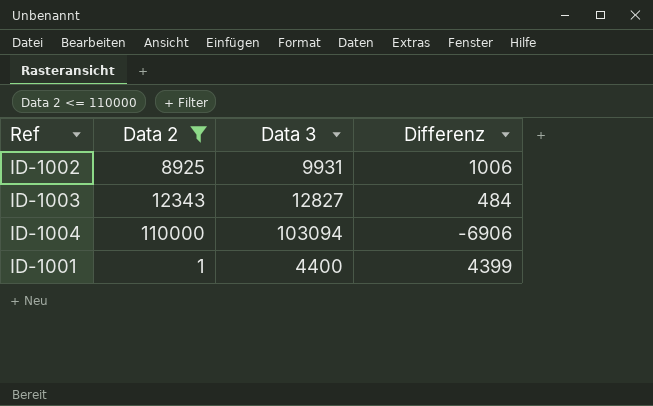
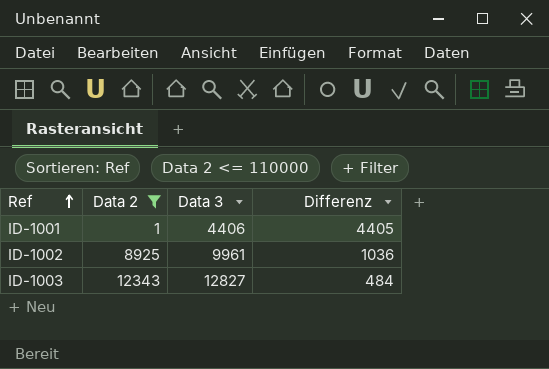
row order: none -> Ref ascending
row ID-1004: 110000 | 103094 | -6906 -> none
ID-1001 | Data 3: 4400 -> 4406
ID-1001 | Differenz: 4399 -> 4405
ID-1002 | Data 3: 9931 -> 9961
ID-1002 | Differenz: 1006 -> 1036

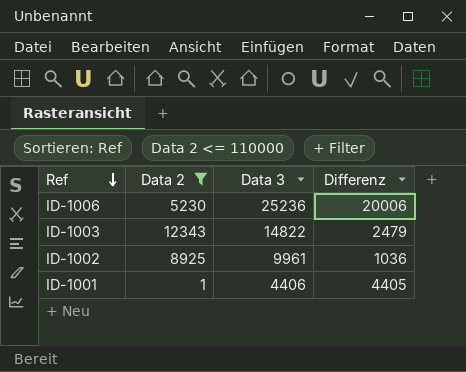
row order: Ref ascending -> Ref descending
row ID-1006: none -> 5230 | 25236 | 20006
ID-1003 | Data 3: 12827 -> 14822
ID-1003 | Differenz: 484 -> 2479

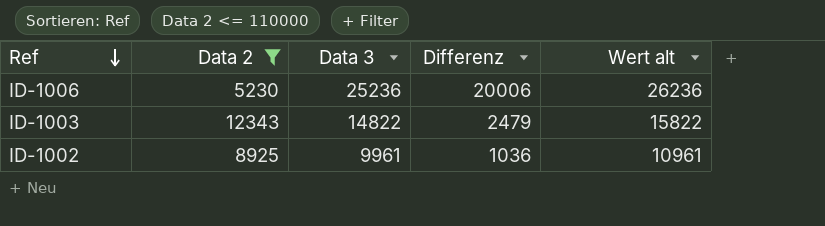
column Wert alt | formula: none -> [Data 3] + 1000
row ID-1001: 1 | 4406 | 4405 -> none

